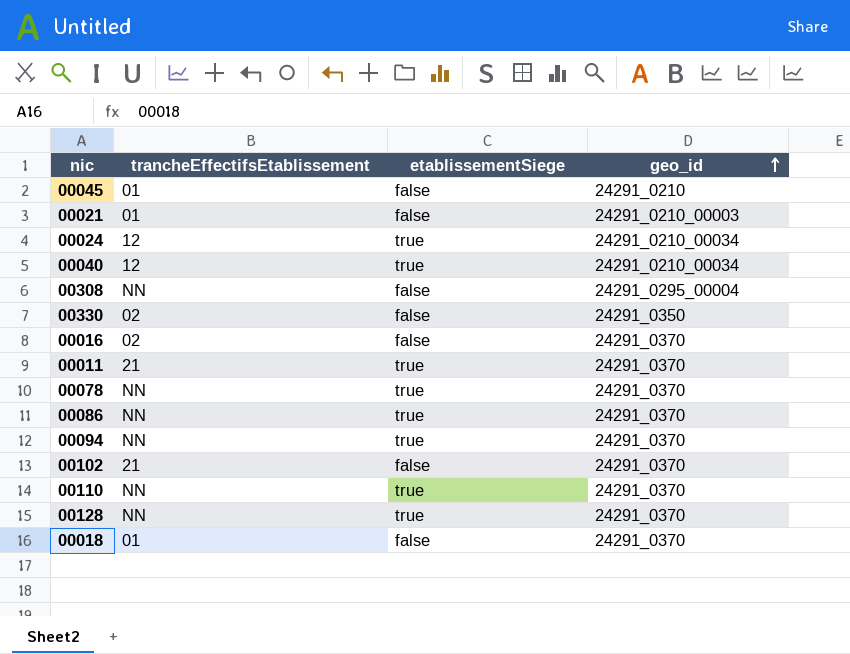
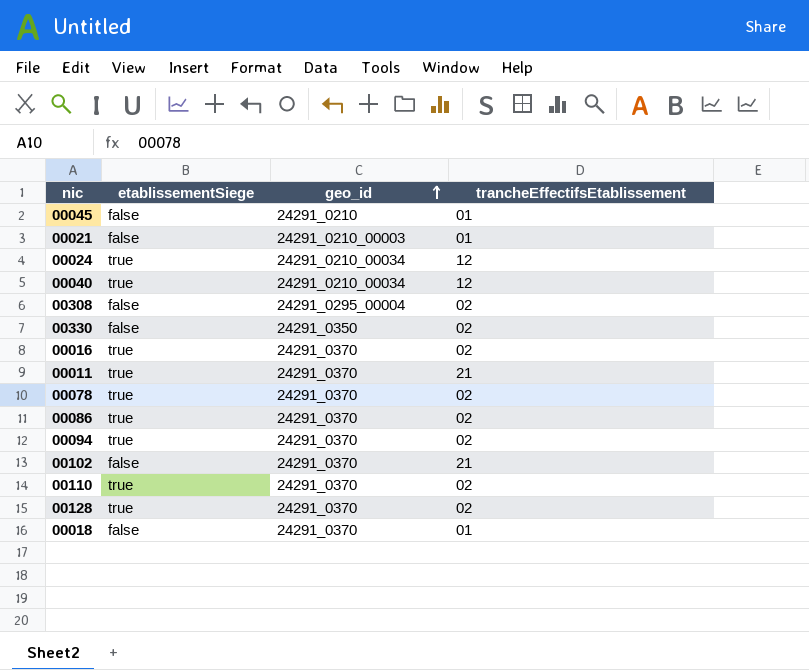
column trancheEffectifsEtablissement | position: 2 -> 4
00308 | trancheEffectifsEtablissement: NN -> 02
00016 | etablissementSiege: false -> true
00078 | trancheEffectifsEtablissement: NN -> 02
00086 | trancheEffectifsEtablissement: NN -> 02
00094 | trancheEffectifsEtablissement: NN -> 02
00110 | trancheEffectifsEtablissement: NN -> 02
00128 | trancheEffectifsEtablissement: NN -> 02

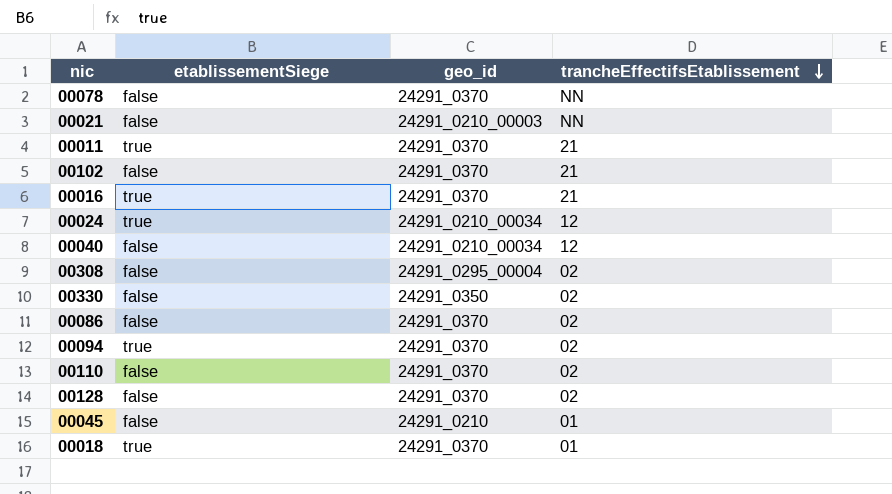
row order: geo_id ascending -> trancheEffectifsEtablissement descending
00078 | etablissementSiege: true -> false
00078 | trancheEffectifsEtablissement: 02 -> NN
00021 | trancheEffectifsEtablissement: 01 -> NN
00016 | trancheEffectifsEtablissement: 02 -> 21
00040 | etablissementSiege: true -> false
00086 | etablissementSiege: true -> false
00110 | etablissementSiege: true -> false
00128 | etablissementSiege: true -> false
00018 | etablissementSiege: false -> true

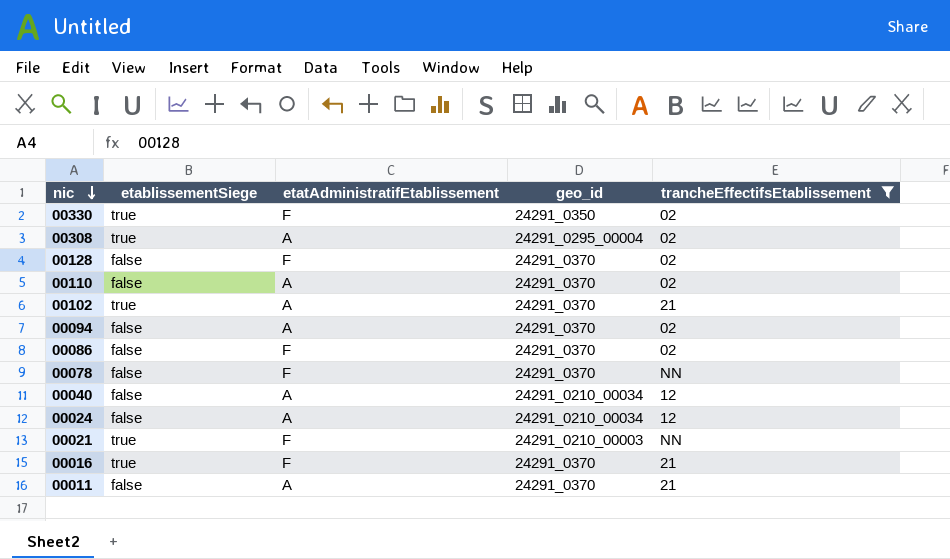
filter: none -> trancheEffectifsEtablissement != 01
row order: trancheEffectifsEtablissement descending -> nic descending
column etatAdministratifEtablissement | position: none -> 3
00330 | etablissementSiege: false -> true
00308 | etablissementSiege: false -> true
00102 | etablissementSiege: false -> true
00094 | etablissementSiege: true -> false
00024 | etablissementSiege: true -> false
00021 | etablissementSiege: false -> true
00011 | etablissementSiege: true -> false

